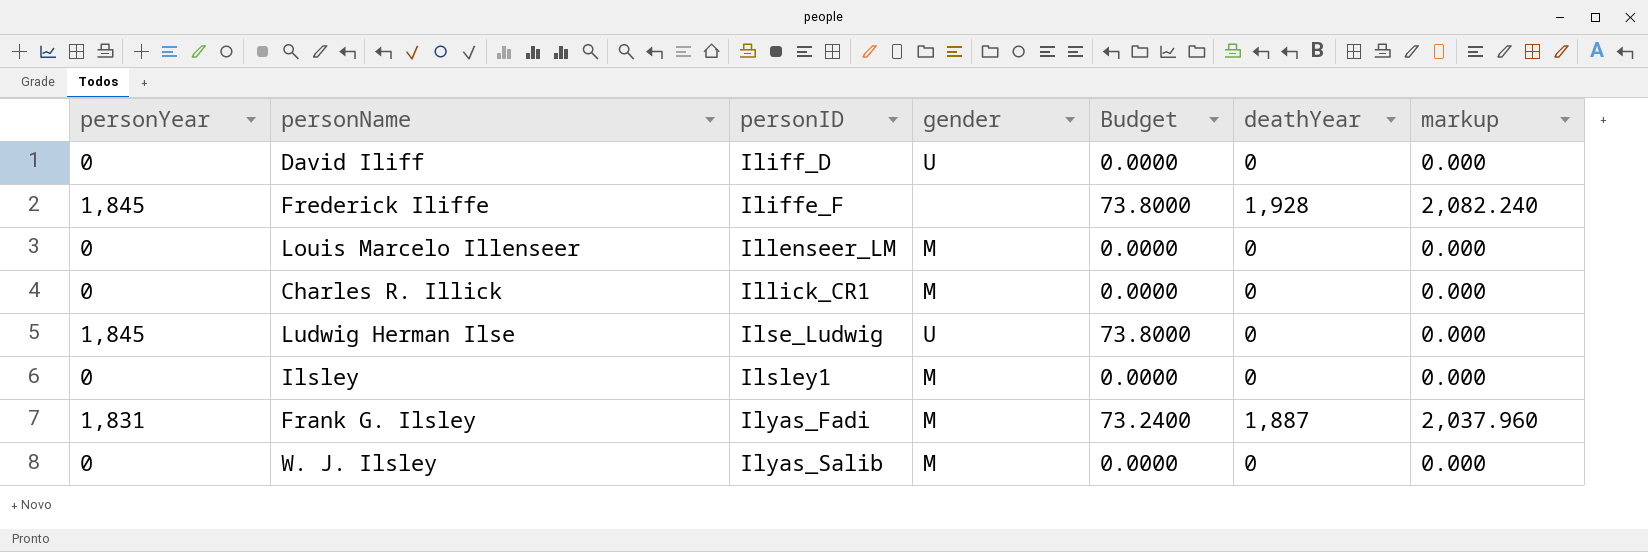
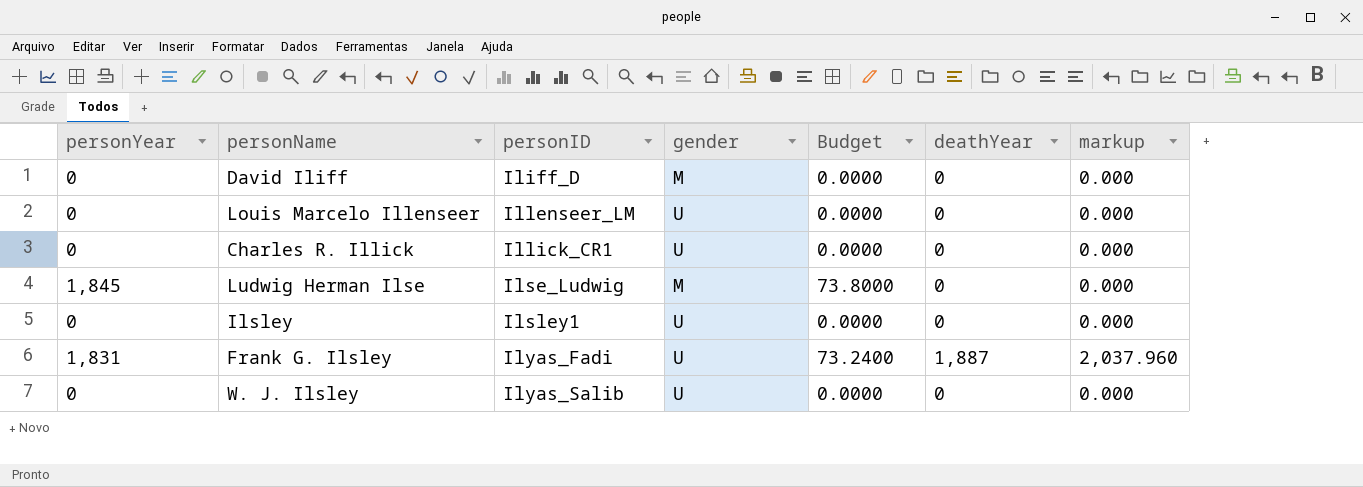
row Frederick Iliffe: 1,845 | Iliffe_F | none | 73.8000 | 1,928 | 2,082.240 -> none
David Iliff | gender: U -> M
Louis Marcelo Illenseer | gender: M -> U
Charles R. Illick | gender: M -> U
Ludwig Herman Ilse | gender: U -> M
Ilsley | gender: M -> U
Frank G. Ilsley | gender: M -> U
W. J. Ilsley | gender: M -> U

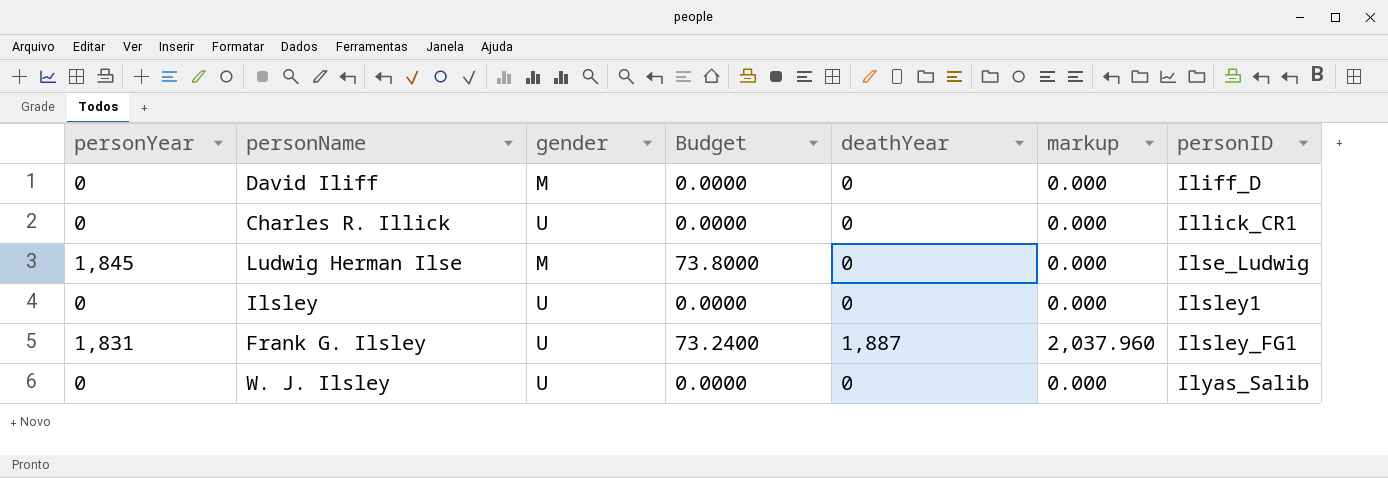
column personID | position: 3 -> 7
row Louis Marcelo Illenseer: 0 | Illenseer_LM | U | 0.0000 | 0 | 0.000 -> none
Frank G. Ilsley | personID: Ilyas_Fadi -> Ilsley_FG1

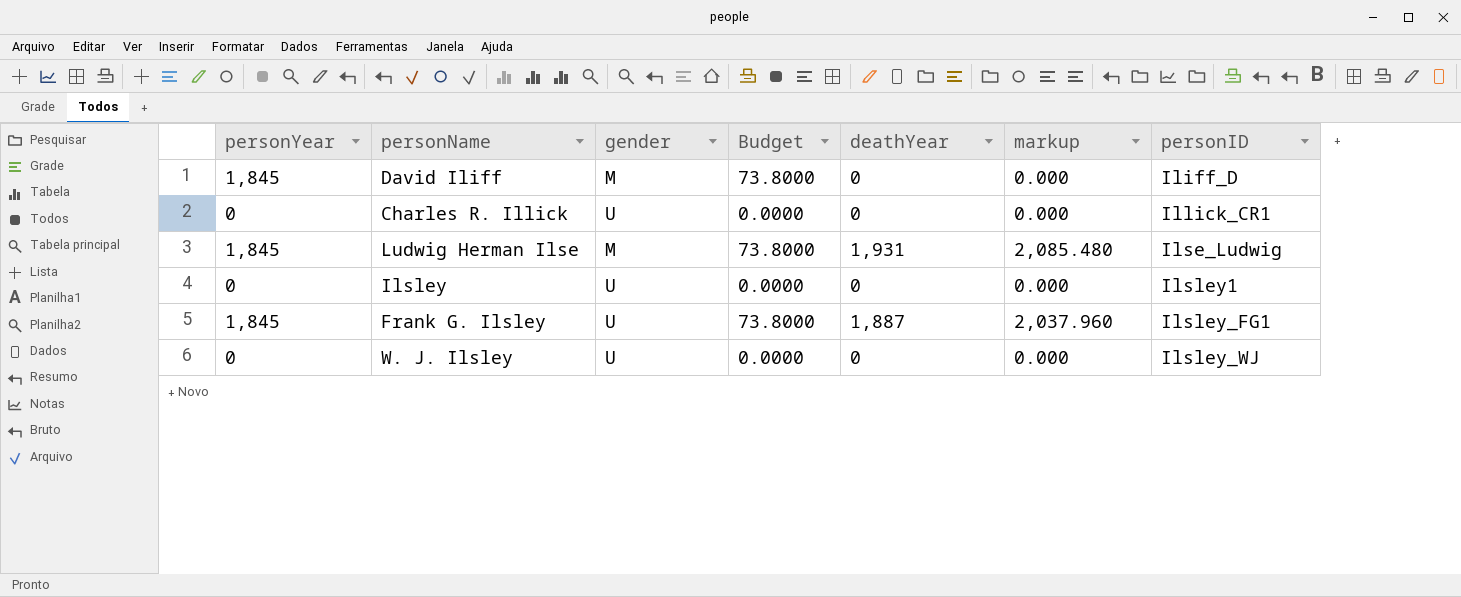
David Iliff | personYear: 0 -> 1,845
David Iliff | Budget: 0.0000 -> 73.8000
Ludwig Herman Ilse | deathYear: 0 -> 1,931
Ludwig Herman Ilse | markup: 0.000 -> 2,085.480
Frank G. Ilsley | personYear: 1,831 -> 1,845
Frank G. Ilsley | Budget: 73.2400 -> 73.8000
W. J. Ilsley | personID: Ilyas_Salib -> Ilsley_WJ

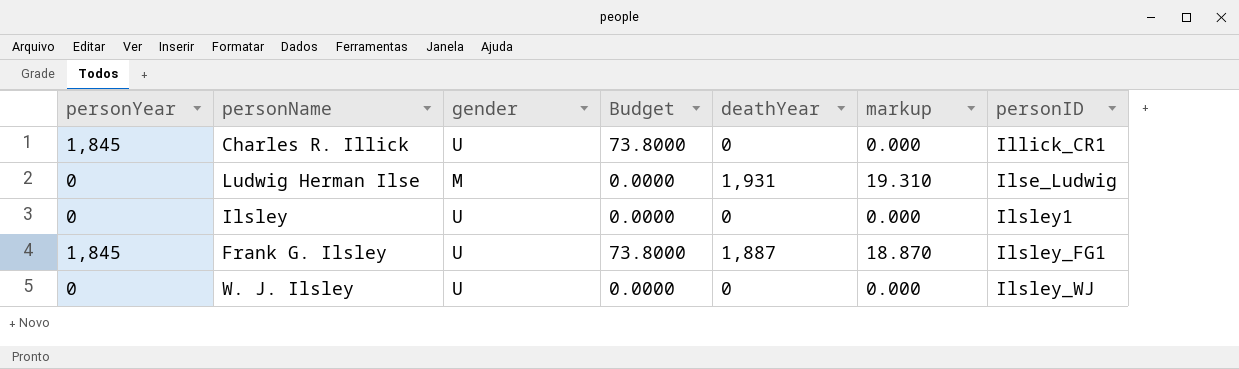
column markup | formula: [deathYear] * 1.08 -> [deathYear] * 0.01
row David Iliff: 1,845 | M | 73.8000 | 0 | 0.000 | Iliff_D -> none
Charles R. Illick | personYear: 0 -> 1,845
Charles R. Illick | Budget: 0.0000 -> 73.8000
Ludwig Herman Ilse | personYear: 1,845 -> 0
Ludwig Herman Ilse | Budget: 73.8000 -> 0.0000

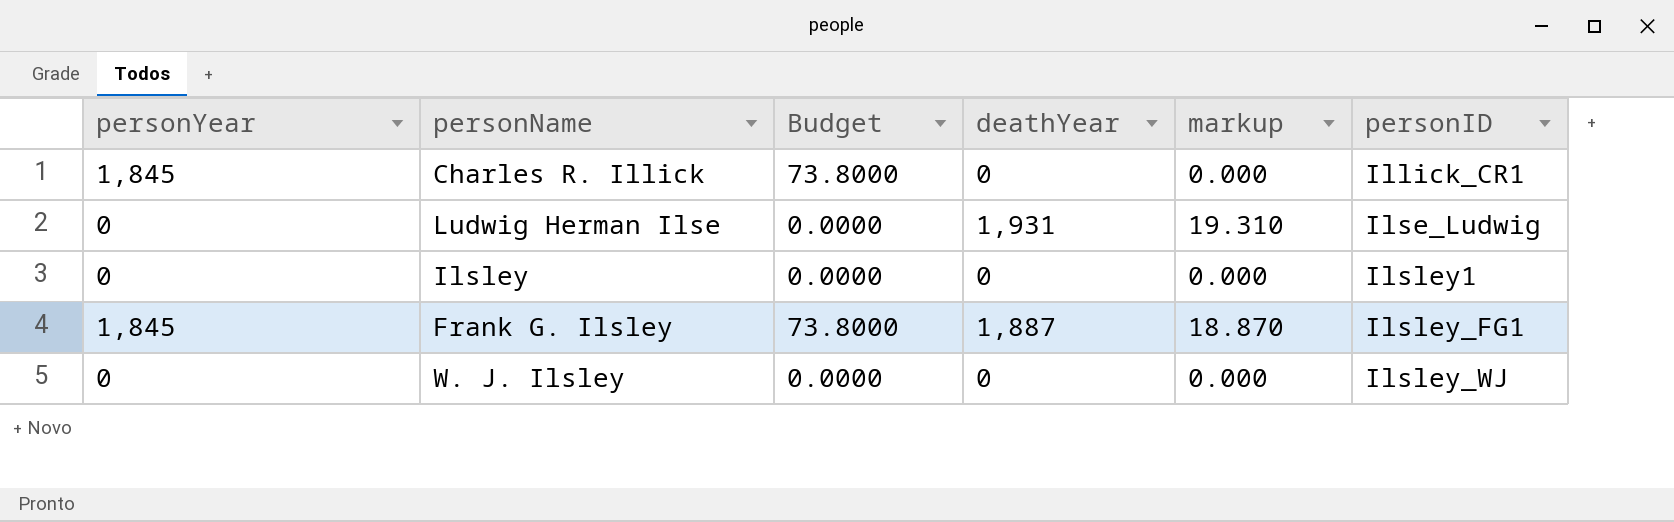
column gender | position: 3 -> none

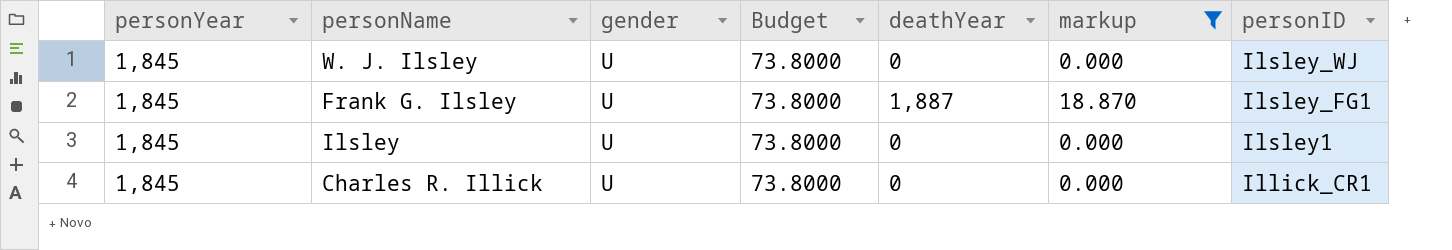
filter: none -> markup != 19.310
row order: personID ascending -> personID descending
column gender | position: none -> 3
W. J. Ilsley | personYear: 0 -> 1,845
W. J. Ilsley | Budget: 0.0000 -> 73.8000
Ilsley | personYear: 0 -> 1,845
Ilsley | Budget: 0.0000 -> 73.8000

